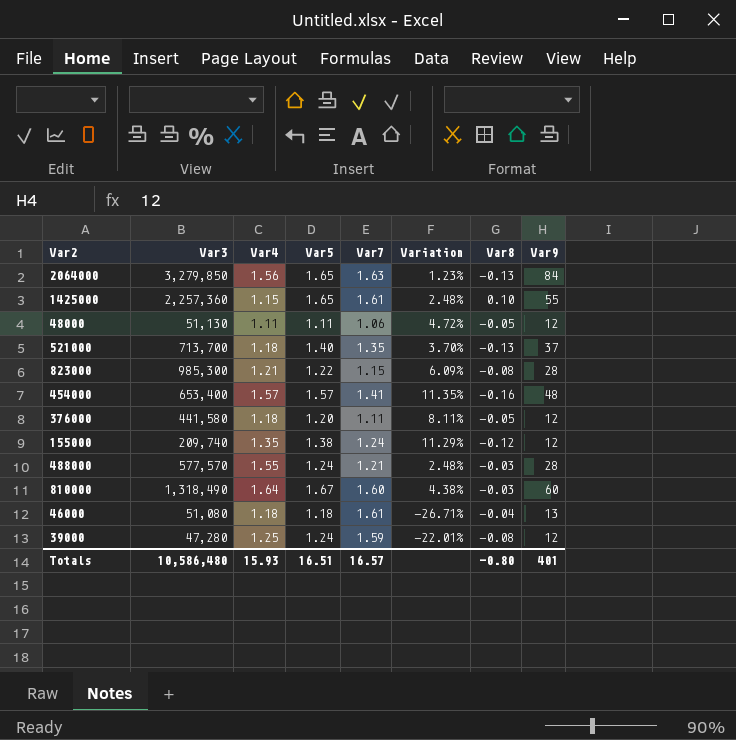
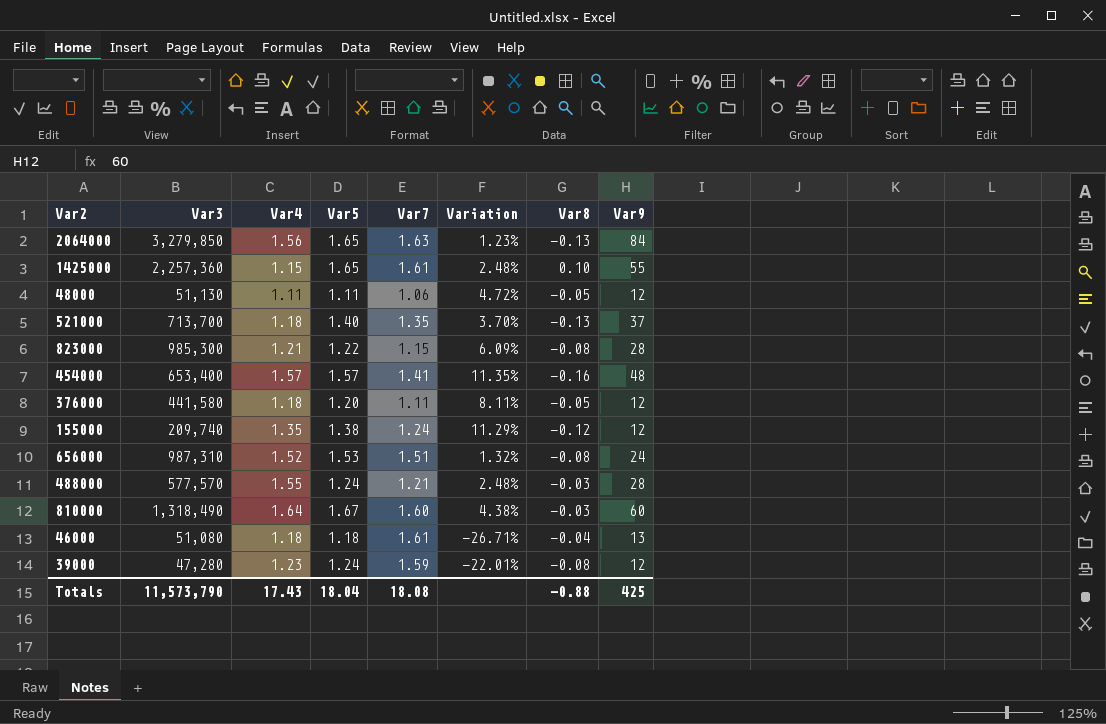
row 656000: none -> 987,310 | 1.52 | 1.53 | 1.51 | 1.32% | -0.08 | 24
39000 | Var4: 1.25 -> 1.23
Totals | Var3: 10,586,480 -> 11,573,790
Totals | Var4: 15.93 -> 17.43
Totals | Var5: 16.51 -> 18.04
Totals | Var7: 16.57 -> 18.08
Totals | Var8: -0.80 -> -0.88
Totals | Var9: 401 -> 425

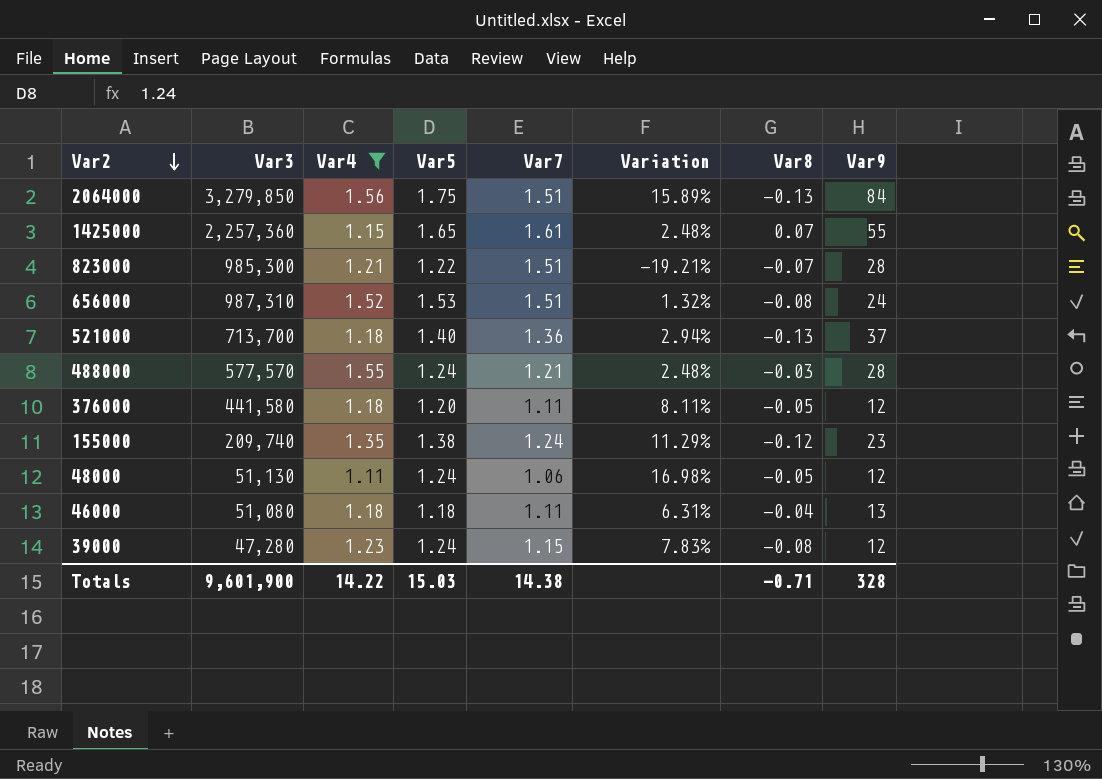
filter: none -> Var4 <= 1.56
row order: none -> Var2 descending
2064000 | Var5: 1.65 -> 1.75
2064000 | Var7: 1.63 -> 1.51
2064000 | Variation: 1.23% -> 15.89%
1425000 | Var8: 0.10 -> 0.07
823000 | Var7: 1.15 -> 1.51
823000 | Variation: 6.09% -> -19.21%
823000 | Var8: -0.08 -> -0.07
521000 | Var7: 1.35 -> 1.36
521000 | Variation: 3.70% -> 2.94%
155000 | Var9: 12 -> 23
48000 | Var5: 1.11 -> 1.24
48000 | Variation: 4.72% -> 16.98%
46000 | Var7: 1.61 -> 1.11
46000 | Variation: -26.71% -> 6.31%
39000 | Var7: 1.59 -> 1.15
39000 | Variation: -22.01% -> 7.83%
Totals | Var3: 11,573,790 -> 9,601,900
Totals | Var4: 17.43 -> 14.22
Totals | Var5: 18.04 -> 15.03
Totals | Var7: 18.08 -> 14.38
Totals | Var8: -0.88 -> -0.71
Totals | Var9: 425 -> 328

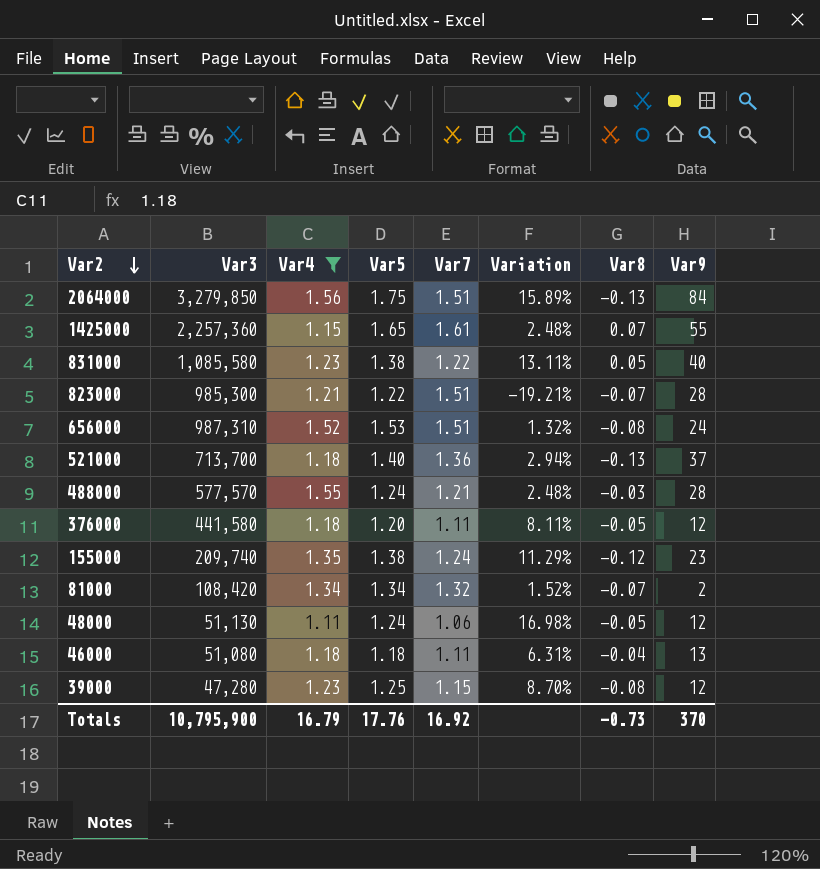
row 831000: none -> 1,085,580 | 1.23 | 1.38 | 1.22 | 13.11% | 0.05 | 40
row 81000: none -> 108,420 | 1.34 | 1.34 | 1.32 | 1.52% | -0.07 | 2
39000 | Var5: 1.24 -> 1.25
39000 | Variation: 7.83% -> 8.70%
Totals | Var3: 9,601,900 -> 10,795,900
Totals | Var4: 14.22 -> 16.79
Totals | Var5: 15.03 -> 17.76
Totals | Var7: 14.38 -> 16.92
Totals | Var8: -0.71 -> -0.73
Totals | Var9: 328 -> 370

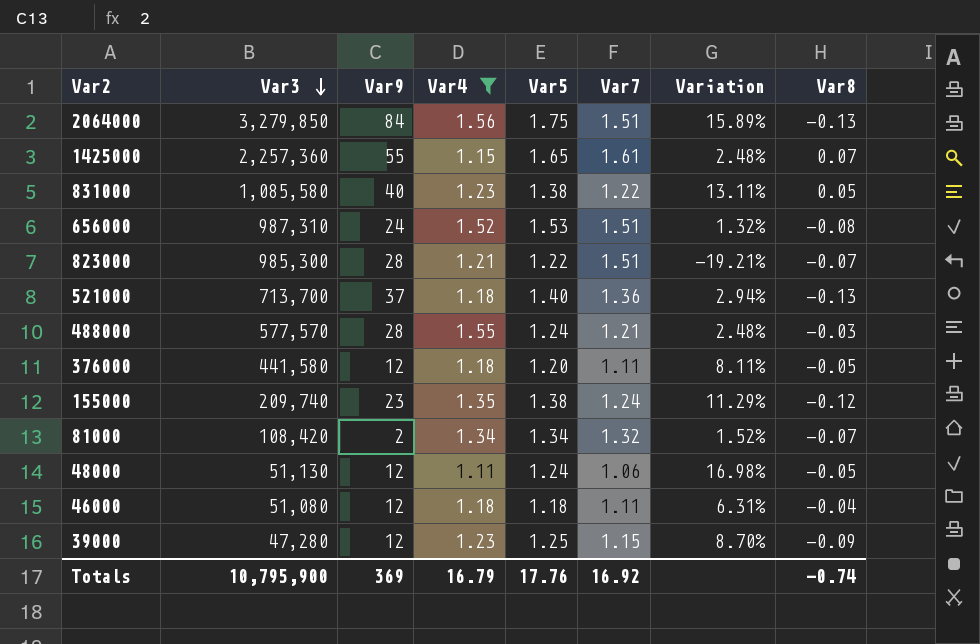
row order: Var2 descending -> Var3 descending
column Var9 | position: 8 -> 3
46000 | Var9: 13 -> 12
39000 | Var8: -0.08 -> -0.09
Totals | Var9: 370 -> 369
Totals | Var8: -0.73 -> -0.74

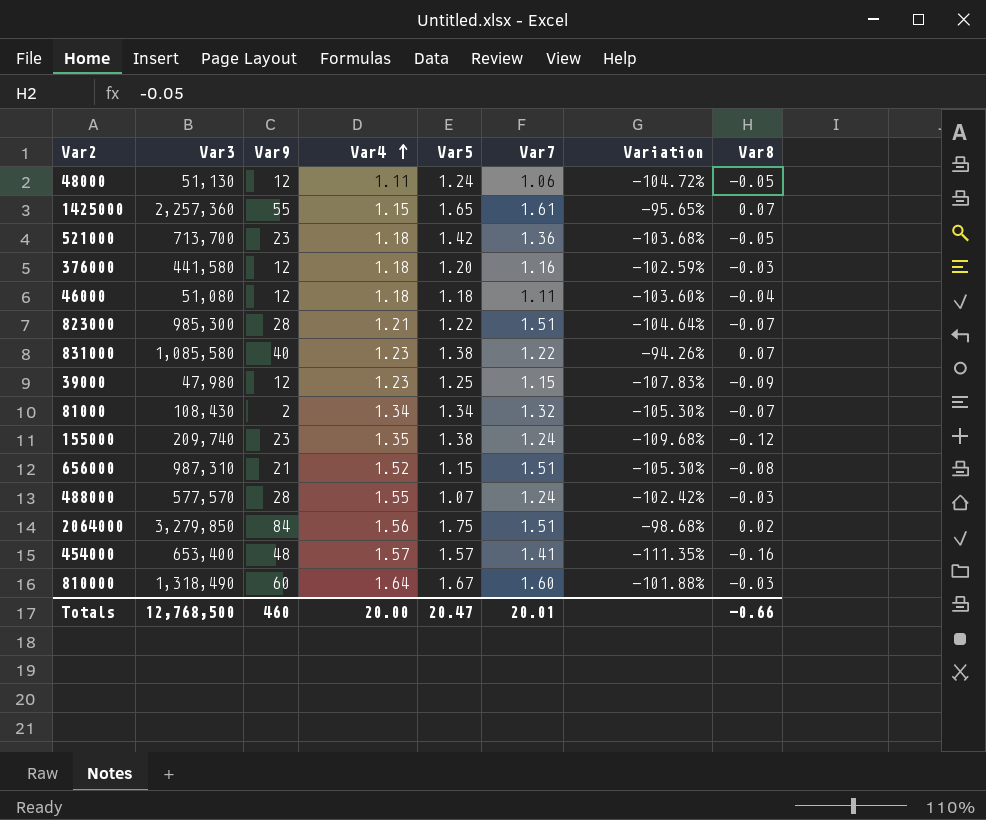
filter: Var4 <= 1.56 -> none
row order: Var3 descending -> Var4 ascending
column Variation | formula: ([Var5] - [Var7]) / [Var7] -> ([Var8] - [Var7]) / [Var7]
521000 | Var9: 37 -> 23
521000 | Var5: 1.40 -> 1.42
521000 | Var8: -0.13 -> -0.05
376000 | Var7: 1.11 -> 1.16
376000 | Var8: -0.05 -> -0.03
831000 | Var8: 0.05 -> 0.07
39000 | Var3: 47,280 -> 47,980
81000 | Var3: 108,420 -> 108,430
656000 | Var9: 24 -> 21
656000 | Var5: 1.53 -> 1.15
488000 | Var5: 1.24 -> 1.07
488000 | Var7: 1.21 -> 1.24
2064000 | Var8: -0.13 -> 0.02
Totals | Var3: 10,795,900 -> 12,768,500
Totals | Var9: 369 -> 460
Totals | Var4: 16.79 -> 20.00
Totals | Var5: 17.76 -> 20.47
Totals | Var7: 16.92 -> 20.01
Totals | Var8: -0.74 -> -0.66

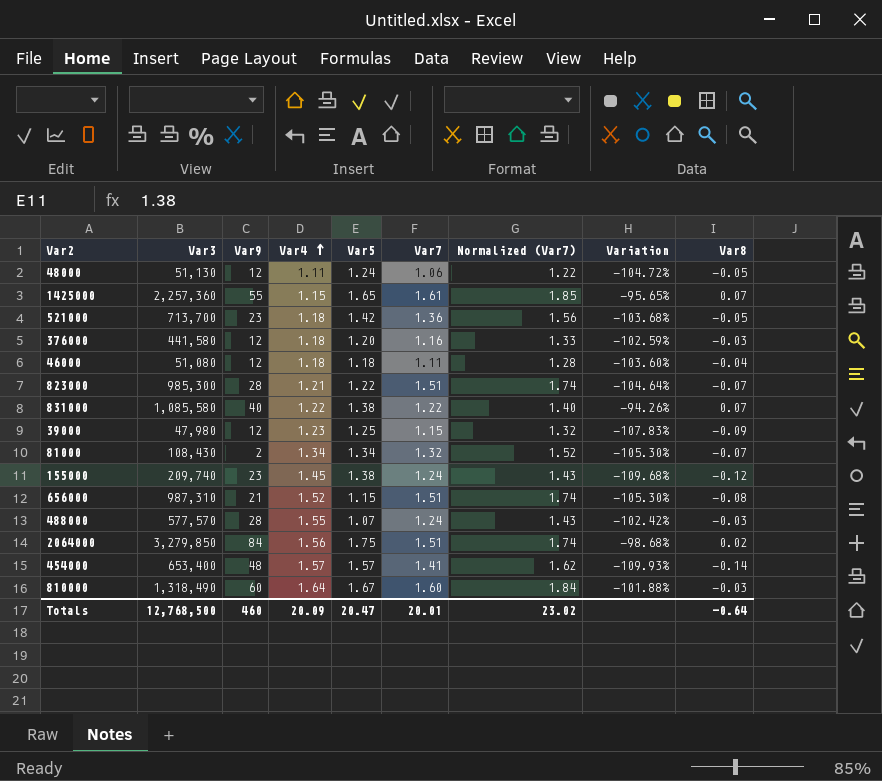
column Normalized (Var7) | formula: none -> [Var7] * 1.15
831000 | Var4: 1.23 -> 1.22
155000 | Var4: 1.35 -> 1.45
454000 | Variation: -111.35% -> -109.93%
454000 | Var8: -0.16 -> -0.14
Totals | Var4: 20.00 -> 20.09
Totals | Var8: -0.66 -> -0.64

